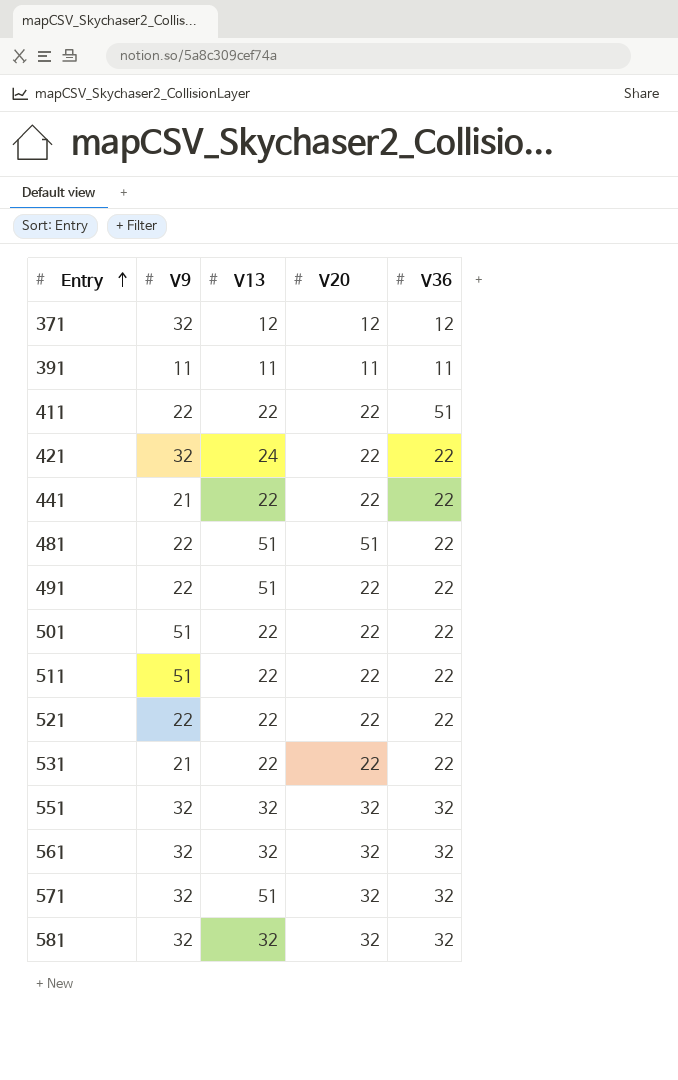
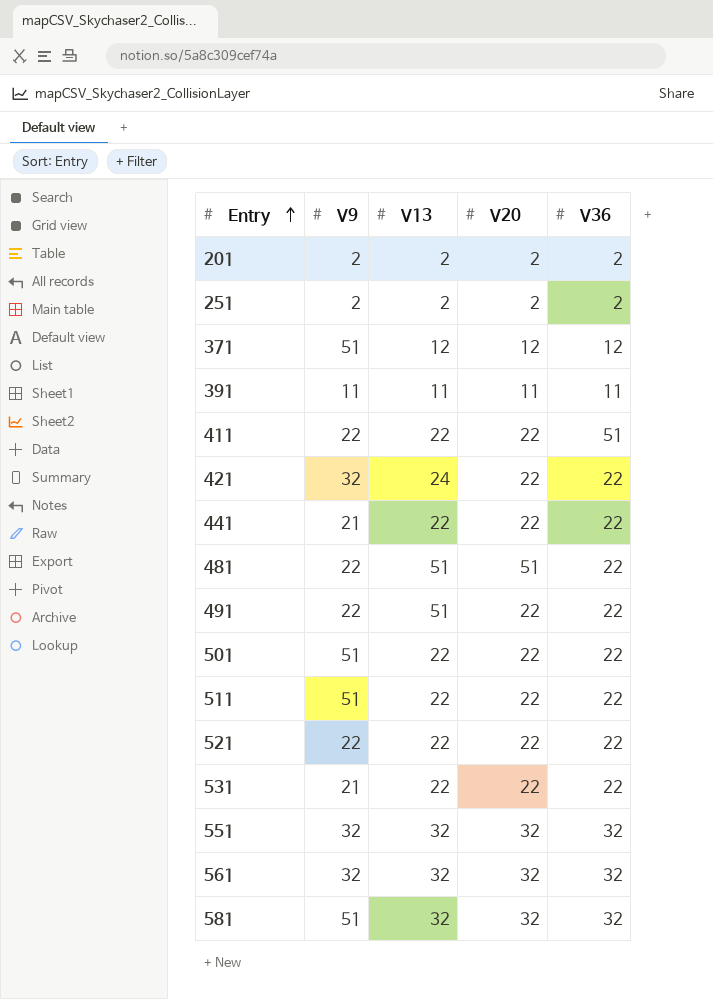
row 571: 32 | 51 | 32 | 32 -> none
row 201: none -> 2 | 2 | 2 | 2
row 251: none -> 2 | 2 | 2 | 2
371 | V9: 32 -> 51
581 | V9: 32 -> 51

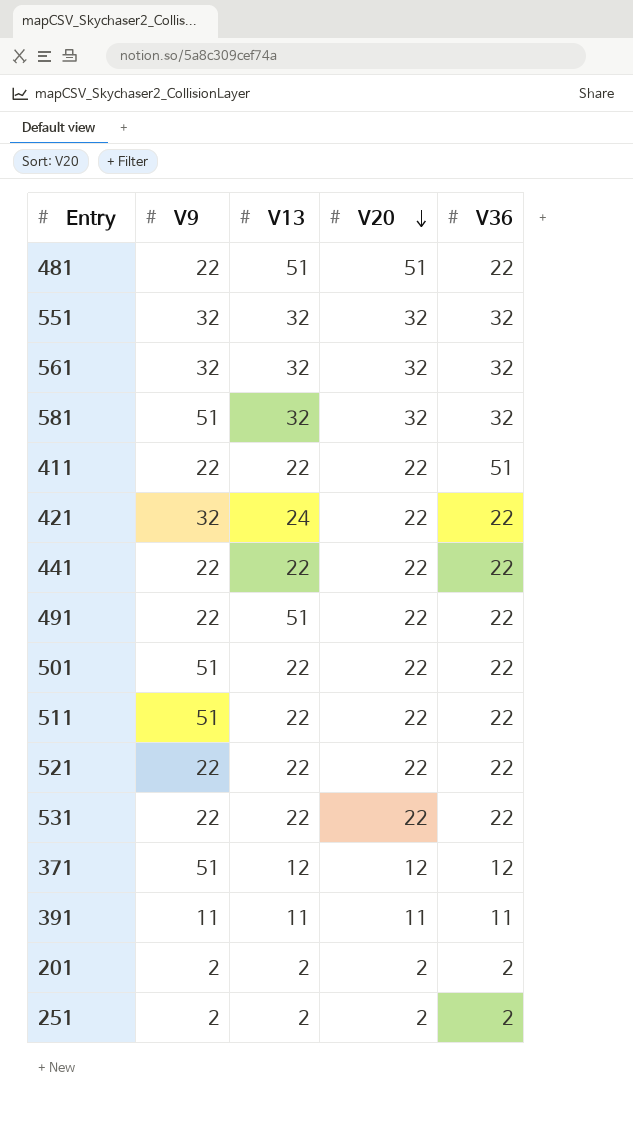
row order: Entry ascending -> V20 descending
441 | V9: 21 -> 22
531 | V9: 21 -> 22

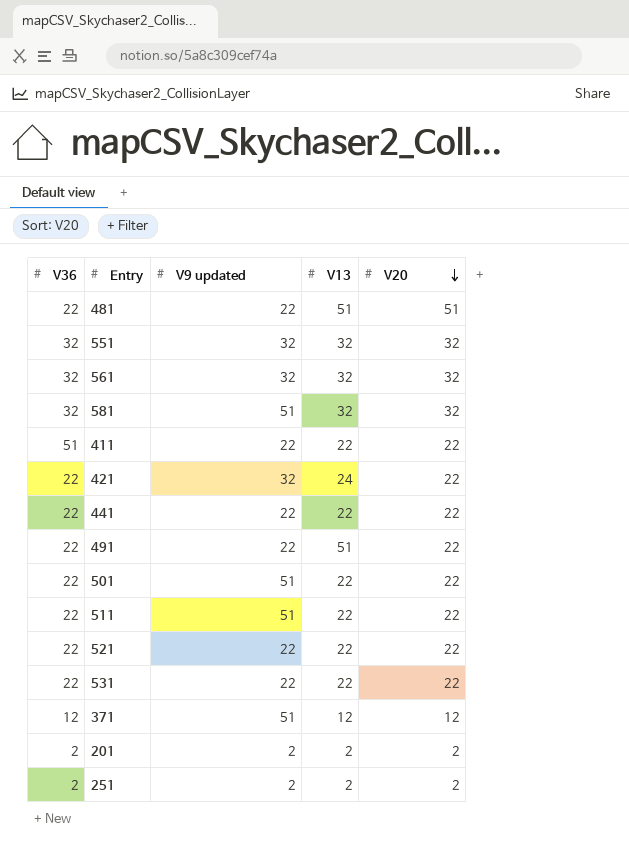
column V36 | position: 5 -> 1
column name: V9 -> V9 updated
row 391: 11 | 11 | 11 | 11 -> none

